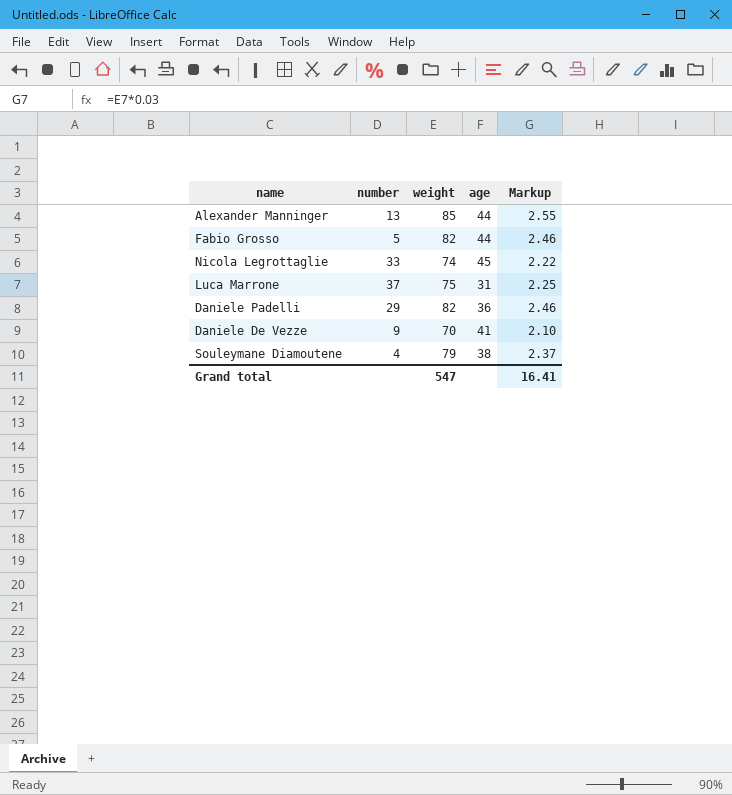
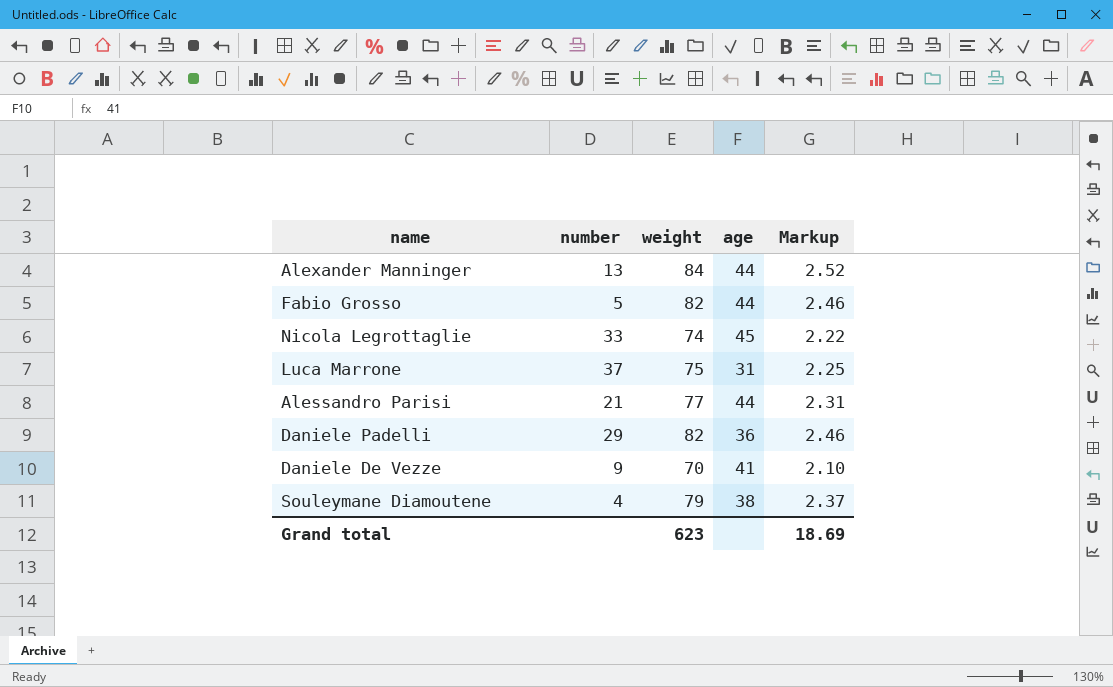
Alexander Manninger | weight: 85 -> 84
Alexander Manninger | Markup: 2.55 -> 2.52
row Alessandro Parisi: none -> 21 | 77 | 44 | 2.31
Grand total | weight: 547 -> 623
Grand total | Markup: 16.41 -> 18.69

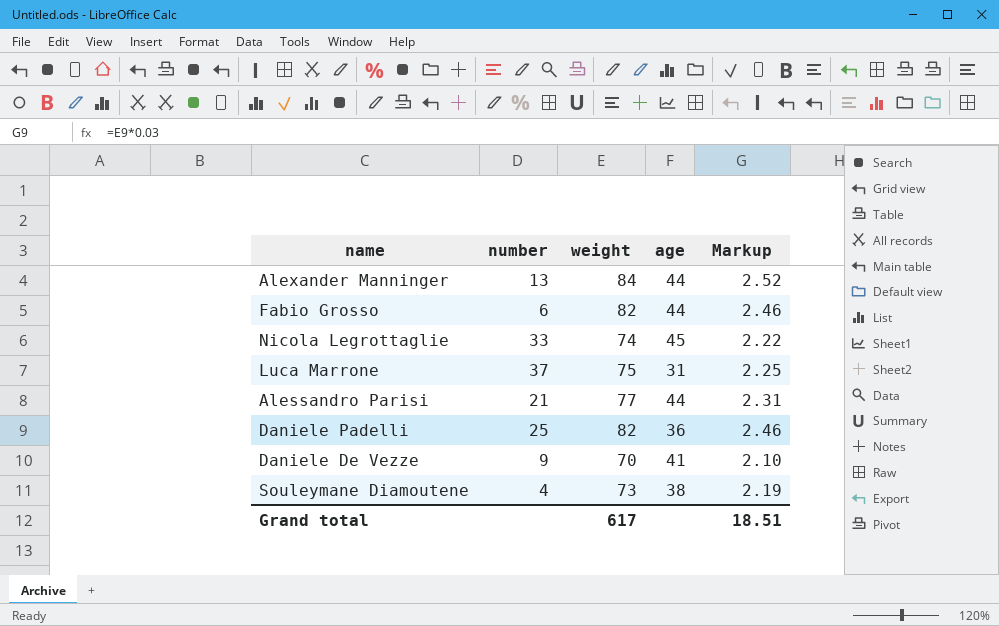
Fabio Grosso | number: 5 -> 6
Daniele Padelli | number: 29 -> 25
Souleymane Diamoutene | weight: 79 -> 73
Souleymane Diamoutene | Markup: 2.37 -> 2.19
Grand total | weight: 623 -> 617
Grand total | Markup: 18.69 -> 18.51

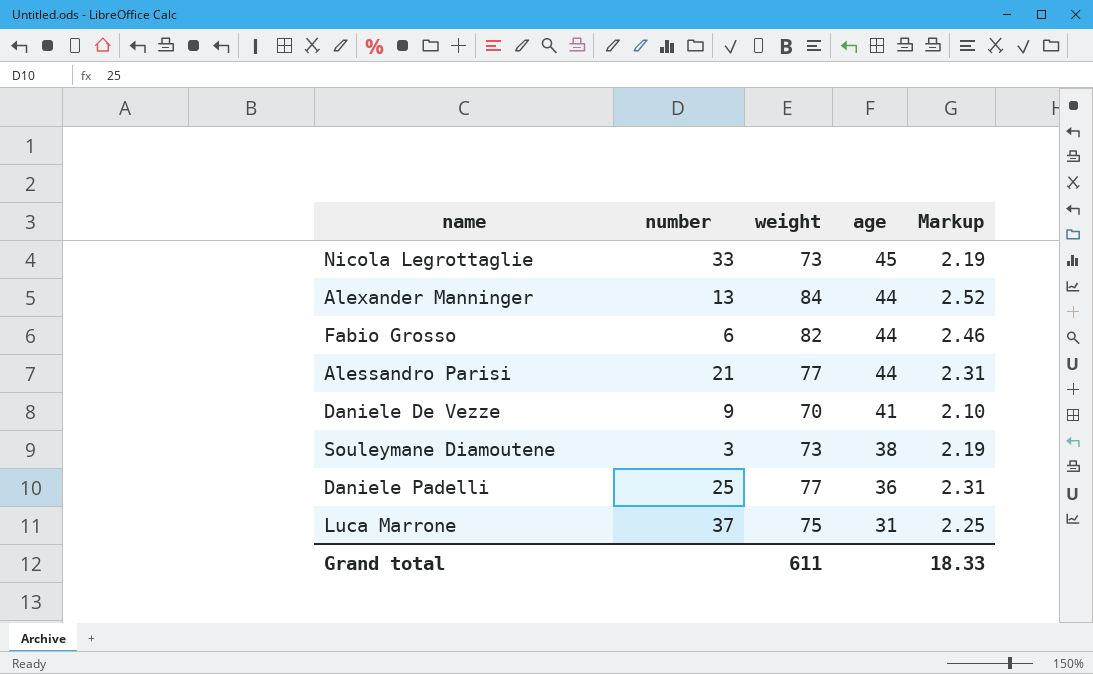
row order: none -> age descending
Nicola Legrottaglie | weight: 74 -> 73
Nicola Legrottaglie | Markup: 2.22 -> 2.19
Souleymane Diamoutene | number: 4 -> 3
Daniele Padelli | weight: 82 -> 77
Daniele Padelli | Markup: 2.46 -> 2.31
Grand total | weight: 617 -> 611
Grand total | Markup: 18.51 -> 18.33

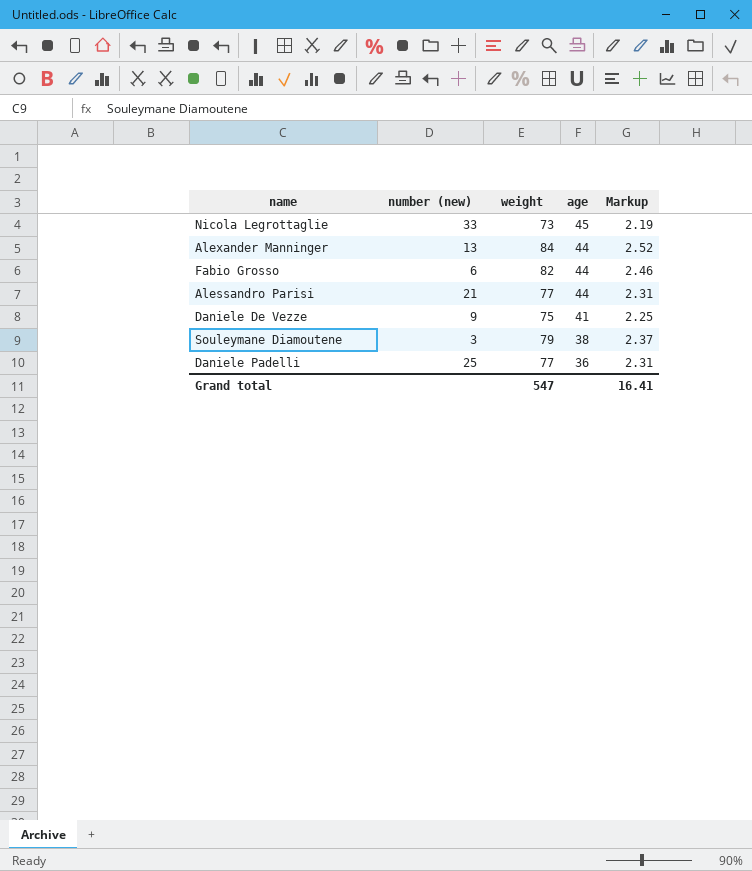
column name: number -> number (new)
row Luca Marrone: 37 | 75 | 31 | 2.25 -> none
Daniele De Vezze | weight: 70 -> 75
Daniele De Vezze | Markup: 2.10 -> 2.25
Souleymane Diamoutene | weight: 73 -> 79
Souleymane Diamoutene | Markup: 2.19 -> 2.37
Grand total | weight: 611 -> 547
Grand total | Markup: 18.33 -> 16.41

